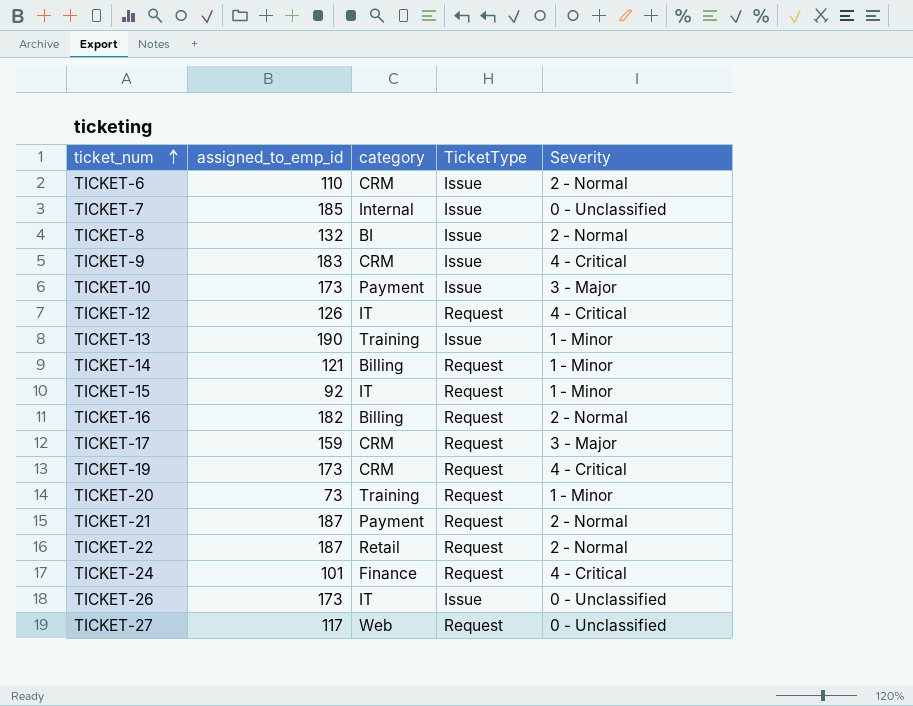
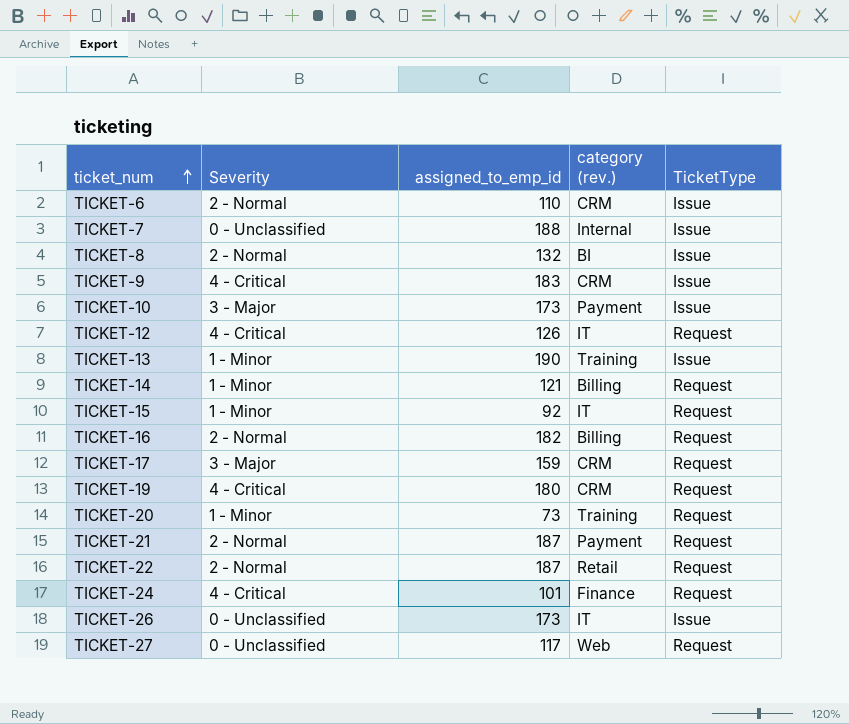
column Severity | position: 5 -> 2
column name: category -> category (rev.)
TICKET-7 | assigned_to_emp_id: 185 -> 188
TICKET-19 | assigned_to_emp_id: 173 -> 180

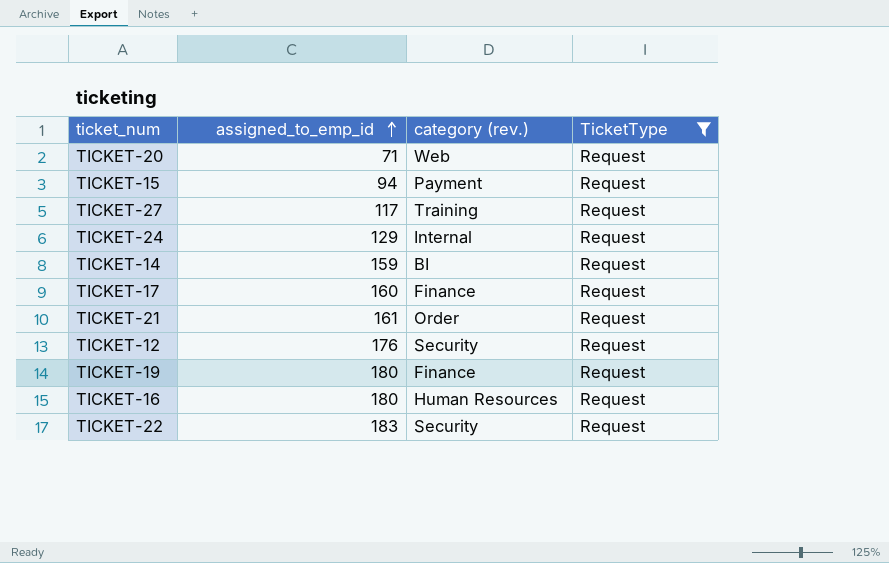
filter: none -> TicketType = Request
row order: ticket_num ascending -> assigned_to_emp_id ascending
column Severity | position: 2 -> none
TICKET-20 | assigned_to_emp_id: 73 -> 71
TICKET-20 | category (rev.): Training -> Web
TICKET-15 | assigned_to_emp_id: 92 -> 94
TICKET-15 | category (rev.): IT -> Payment
TICKET-27 | category (rev.): Web -> Training
TICKET-24 | assigned_to_emp_id: 101 -> 129
TICKET-24 | category (rev.): Finance -> Internal
TICKET-14 | assigned_to_emp_id: 121 -> 159
TICKET-14 | category (rev.): Billing -> BI
TICKET-17 | assigned_to_emp_id: 159 -> 160
TICKET-17 | category (rev.): CRM -> Finance
TICKET-21 | assigned_to_emp_id: 187 -> 161
TICKET-21 | category (rev.): Payment -> Order
TICKET-12 | assigned_to_emp_id: 126 -> 176
TICKET-12 | category (rev.): IT -> Security
TICKET-19 | category (rev.): CRM -> Finance
TICKET-16 | assigned_to_emp_id: 182 -> 180
TICKET-16 | category (rev.): Billing -> Human Resources
TICKET-22 | assigned_to_emp_id: 187 -> 183
TICKET-22 | category (rev.): Retail -> Security

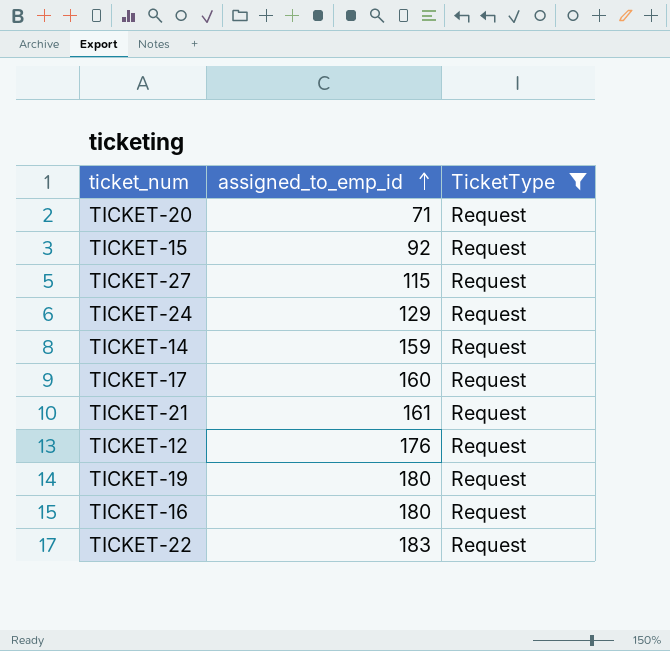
column category (rev.) | position: 3 -> none
TICKET-15 | assigned_to_emp_id: 94 -> 92
TICKET-27 | assigned_to_emp_id: 117 -> 115

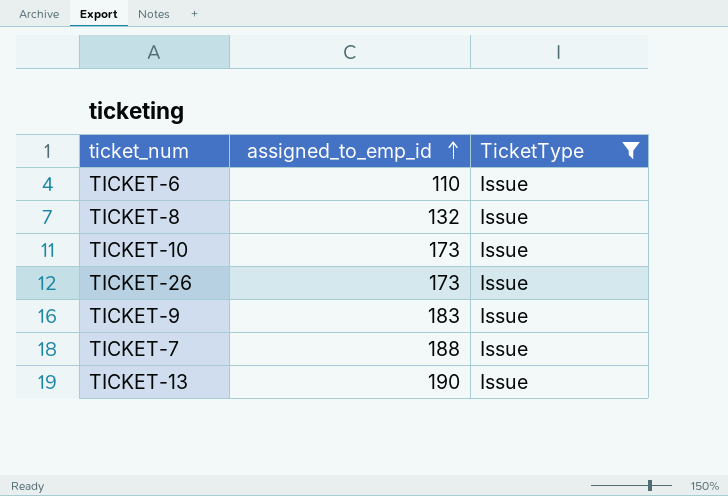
filter: TicketType = Request -> TicketType = Issue

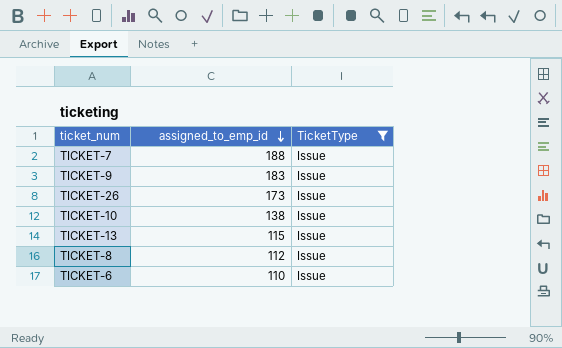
row order: assigned_to_emp_id ascending -> assigned_to_emp_id descending
TICKET-10 | assigned_to_emp_id: 173 -> 138
TICKET-13 | assigned_to_emp_id: 190 -> 115
TICKET-8 | assigned_to_emp_id: 132 -> 112

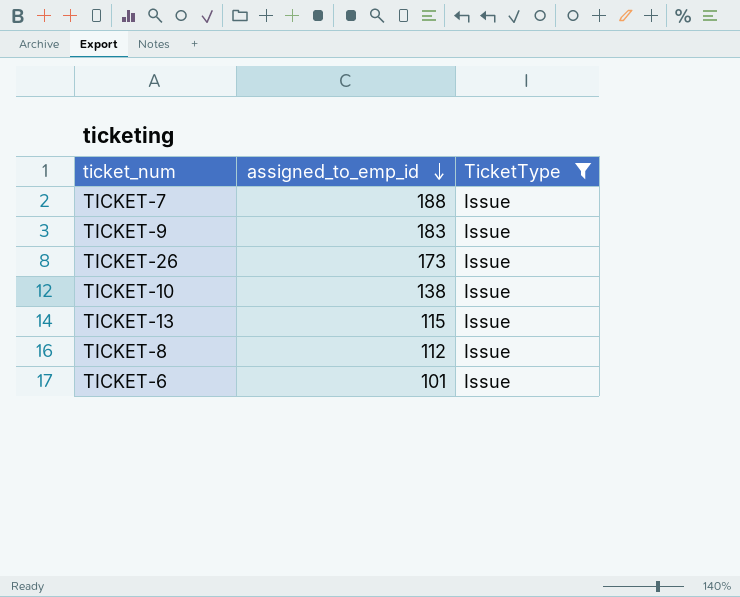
TICKET-6 | assigned_to_emp_id: 110 -> 101

